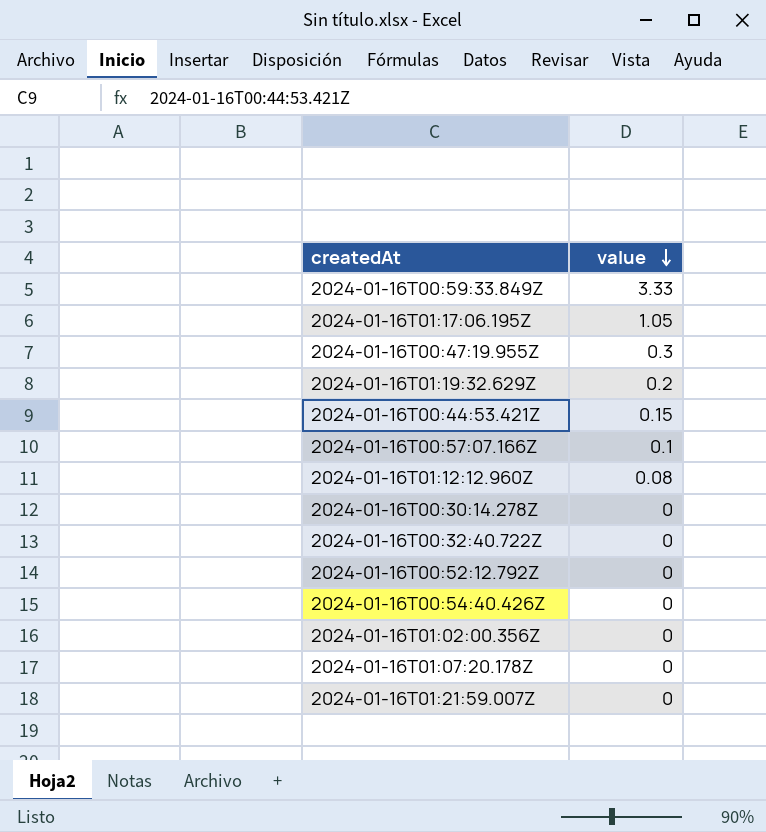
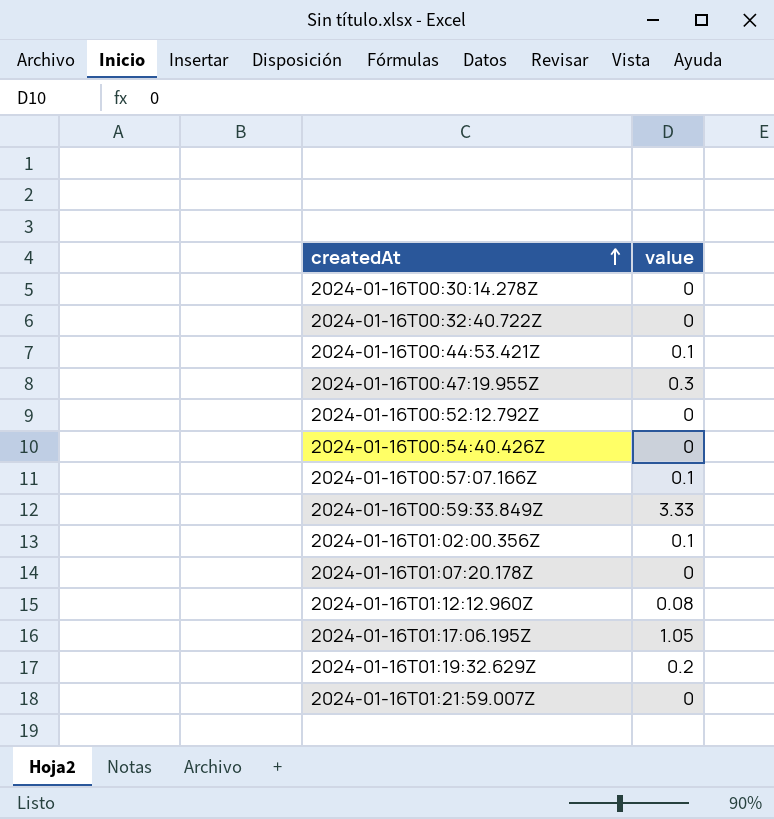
row order: value descending -> createdAt ascending
2024-01-16T00:44:53.421Z | value: 0.15 -> 0.1
2024-01-16T01:02:00.356Z | value: 0 -> 0.1

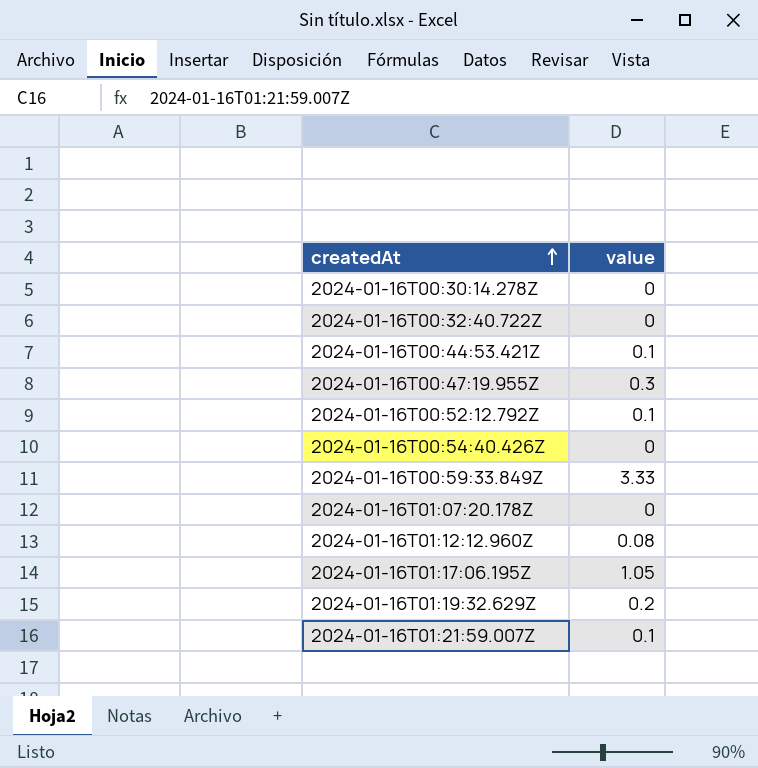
row 2024-01-16T00:57:07.166Z: 0.1 -> none
row 2024-01-16T01:02:00.356Z: 0.1 -> none
2024-01-16T00:52:12.792Z | value: 0 -> 0.1
2024-01-16T01:21:59.007Z | value: 0 -> 0.1

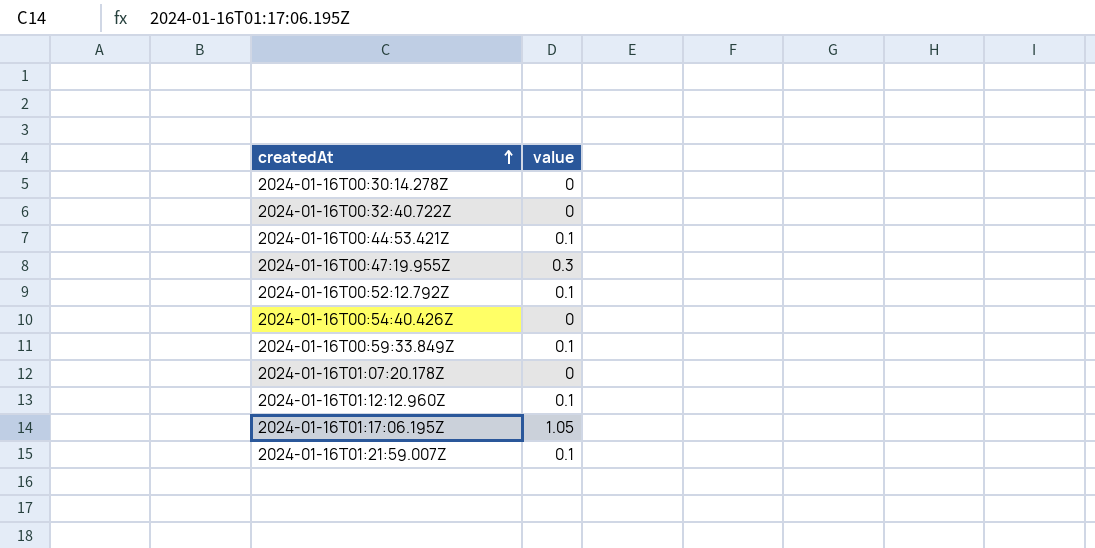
row 2024-01-16T01:19:32.629Z: 0.2 -> none
2024-01-16T00:59:33.849Z | value: 3.33 -> 0.1
2024-01-16T01:12:12.960Z | value: 0.08 -> 0.1

